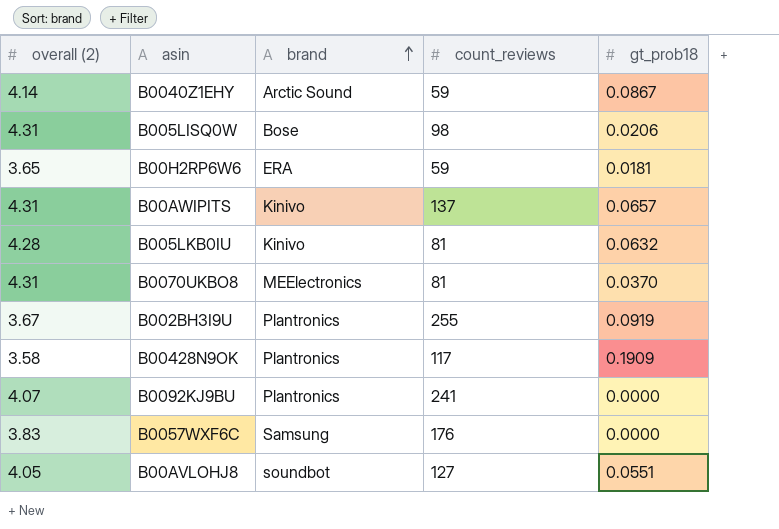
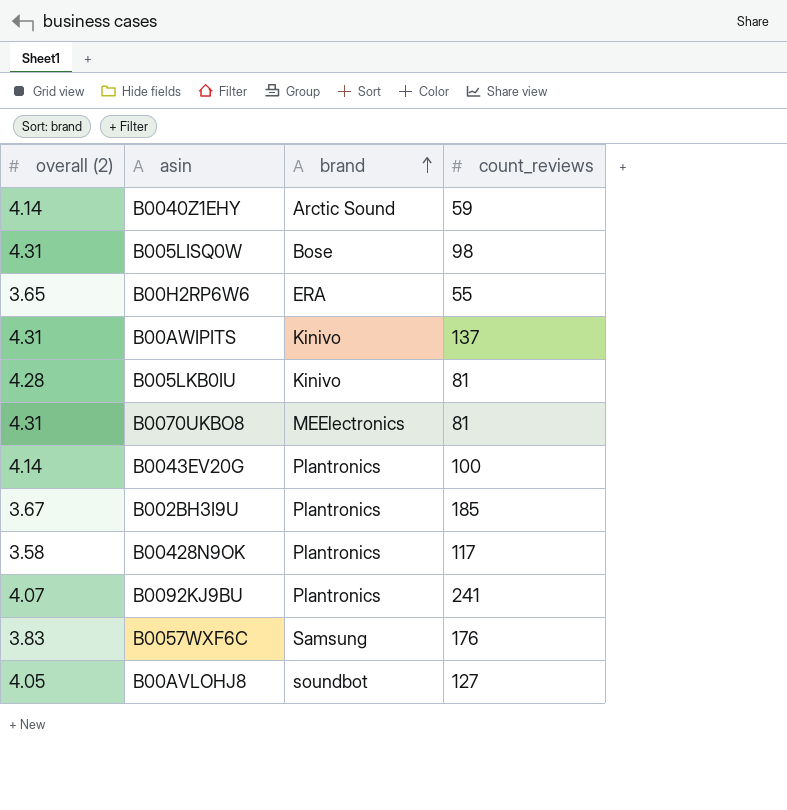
column gt_prob18 | position: 5 -> none
B00H2RP6W6 | count_reviews: 59 -> 55
row B0043EV20G: none -> 4.14 | Plantronics | 100
B002BH3I9U | count_reviews: 255 -> 185

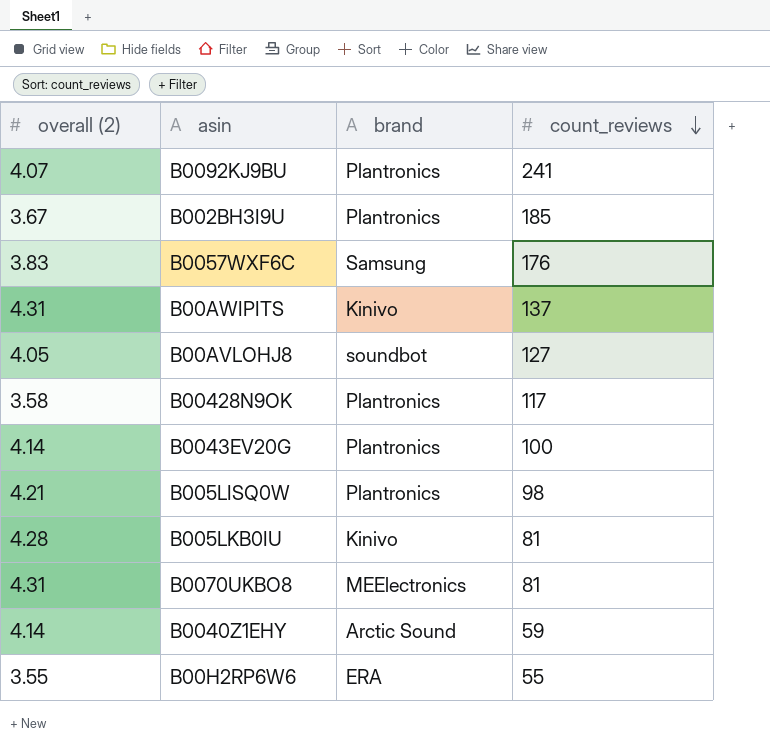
row order: brand ascending -> count_reviews descending
B005LISQ0W | overall (2): 4.31 -> 4.21
B005LISQ0W | brand: Bose -> Plantronics
B00H2RP6W6 | overall (2): 3.65 -> 3.55

